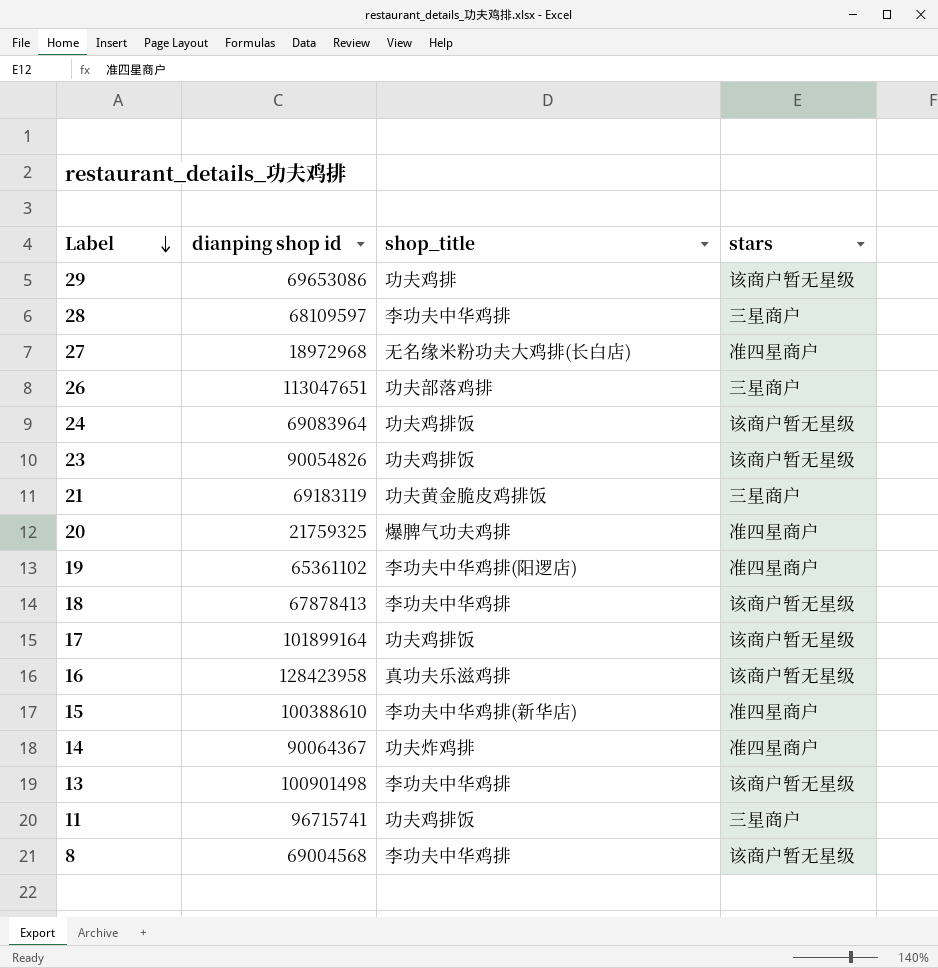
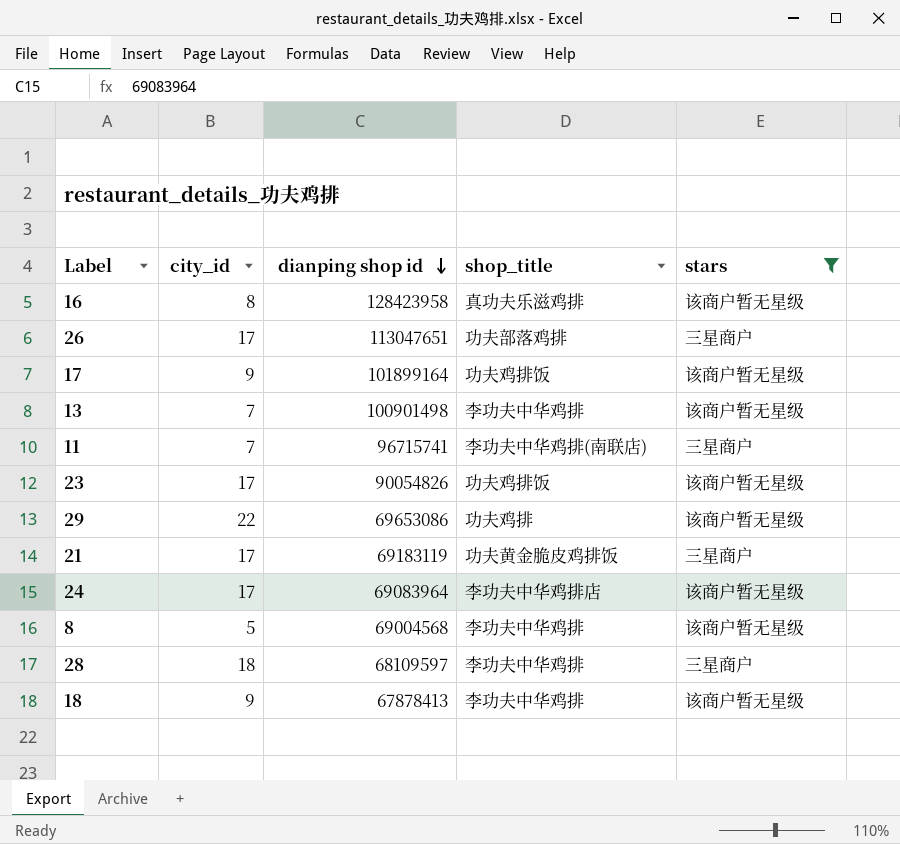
filter: none -> stars != 准四星商户
row order: Label descending -> dianping shop id descending
column city_id | position: none -> 2
11 | shop_title: 功夫鸡排饭 -> 李功夫中华鸡排(南联店)
24 | shop_title: 功夫鸡排饭 -> 李功夫中华鸡排店

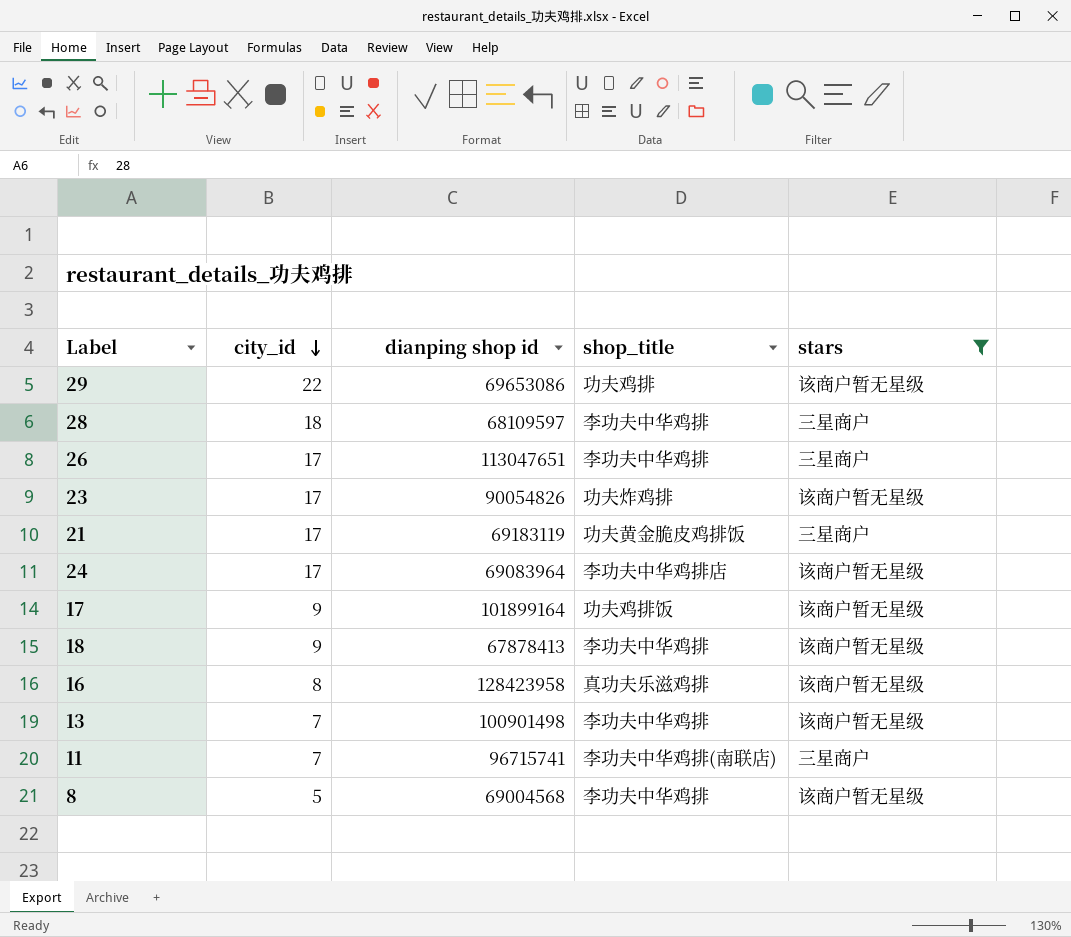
row order: dianping shop id descending -> city_id descending
26 | shop_title: 功夫部落鸡排 -> 李功夫中华鸡排
23 | shop_title: 功夫鸡排饭 -> 功夫炸鸡排

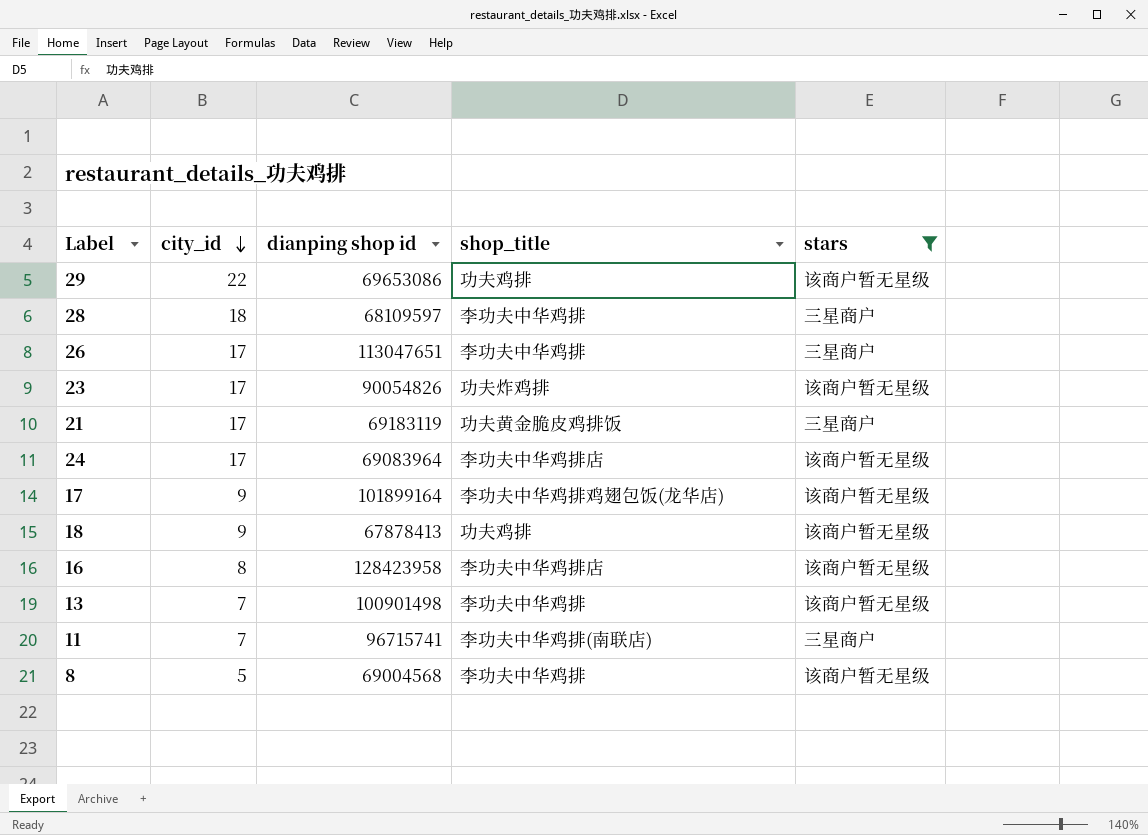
17 | shop_title: 功夫鸡排饭 -> 李功夫中华鸡排鸡翅包饭(龙华店)
18 | shop_title: 李功夫中华鸡排 -> 功夫鸡排
16 | shop_title: 真功夫乐滋鸡排 -> 李功夫中华鸡排店

